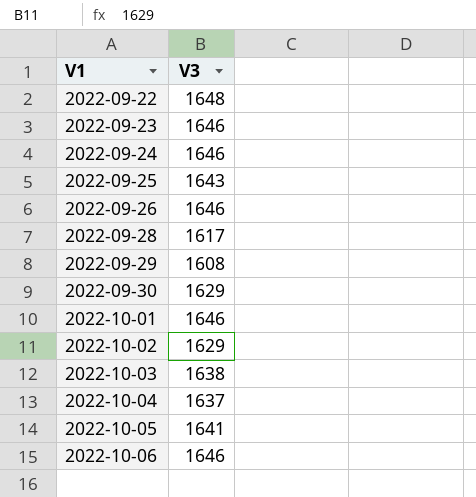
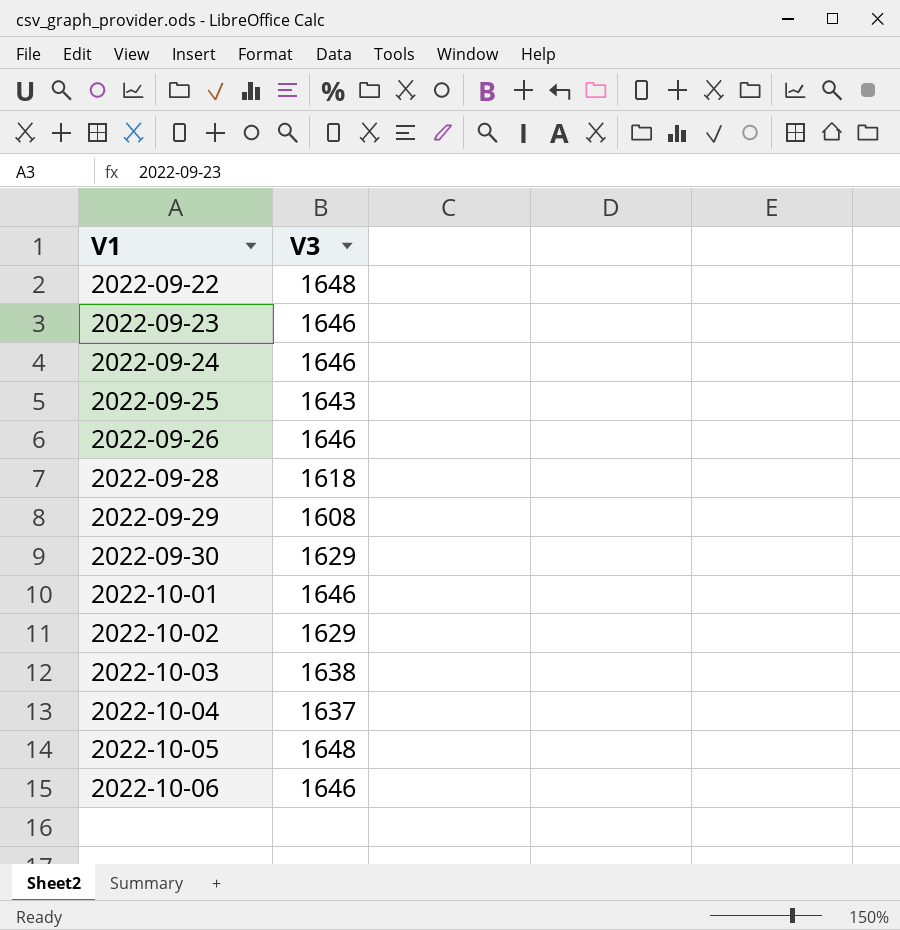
2022-09-28 | V3: 1617 -> 1618
2022-10-05 | V3: 1641 -> 1648

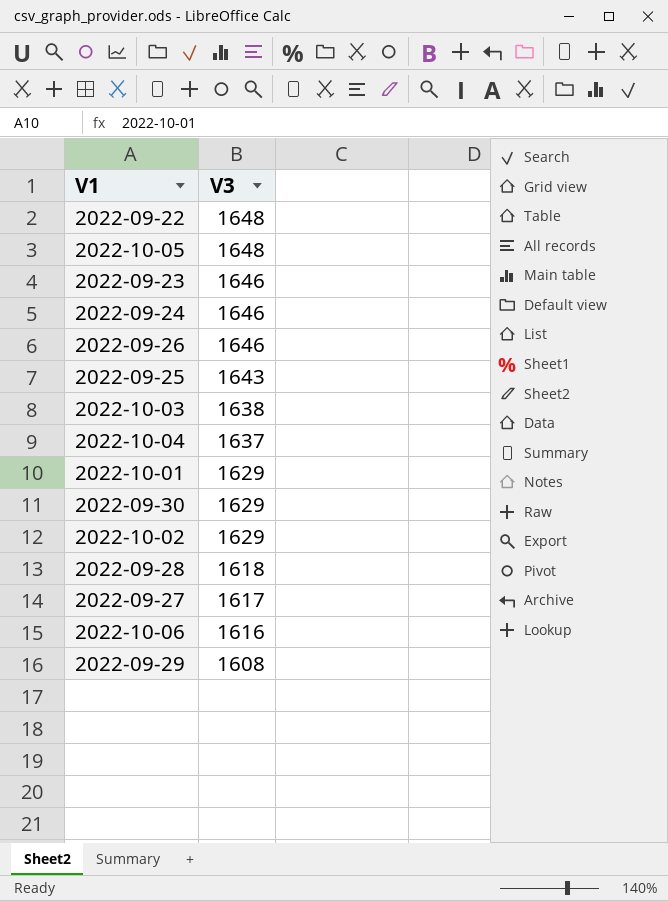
row order: V1 ascending -> V3 descending
2022-10-01 | V3: 1646 -> 1629
row 2022-09-27: none -> 1617
2022-10-06 | V3: 1646 -> 1616

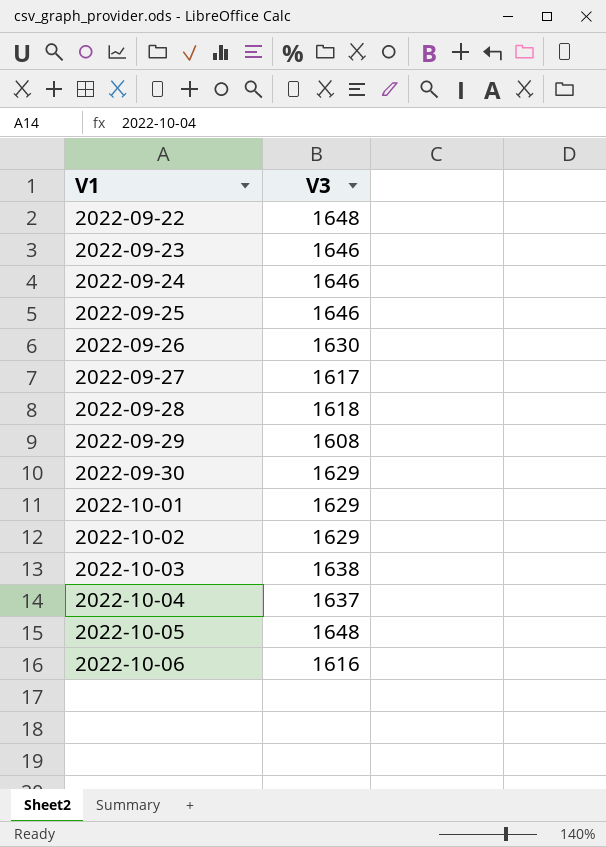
row order: V3 descending -> V1 ascending
2022-09-25 | V3: 1643 -> 1646
2022-09-26 | V3: 1646 -> 1630

